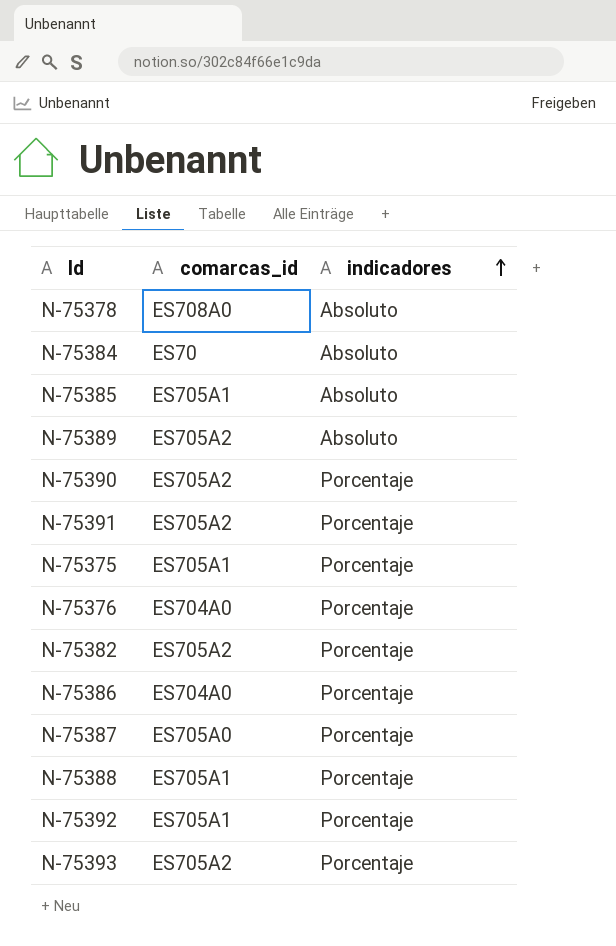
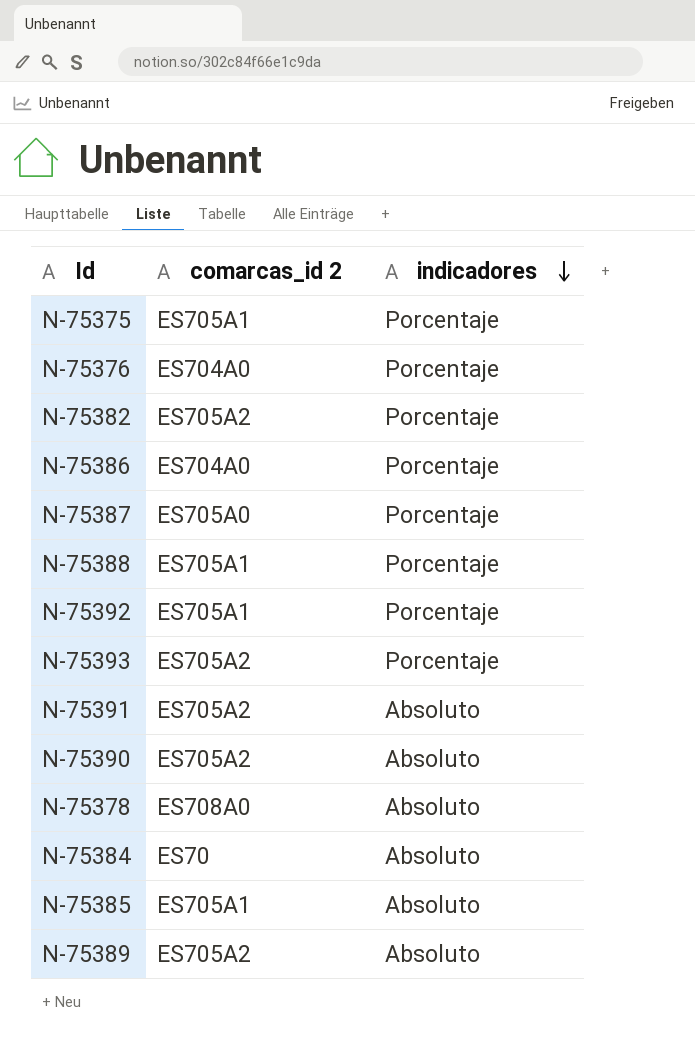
row order: indicadores ascending -> indicadores descending
column name: comarcas_id -> comarcas_id 2
N-75391 | indicadores: Porcentaje -> Absoluto
N-75390 | indicadores: Porcentaje -> Absoluto

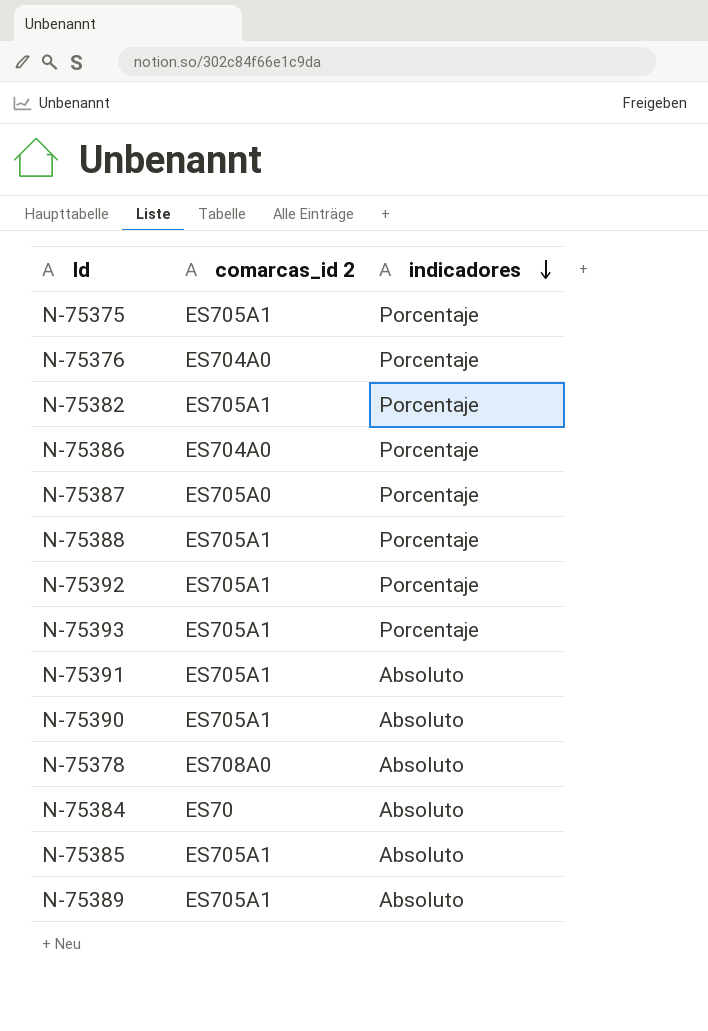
N-75382 | comarcas_id 2: ES705A2 -> ES705A1
N-75393 | comarcas_id 2: ES705A2 -> ES705A1
N-75391 | comarcas_id 2: ES705A2 -> ES705A1
N-75390 | comarcas_id 2: ES705A2 -> ES705A1
N-75389 | comarcas_id 2: ES705A2 -> ES705A1

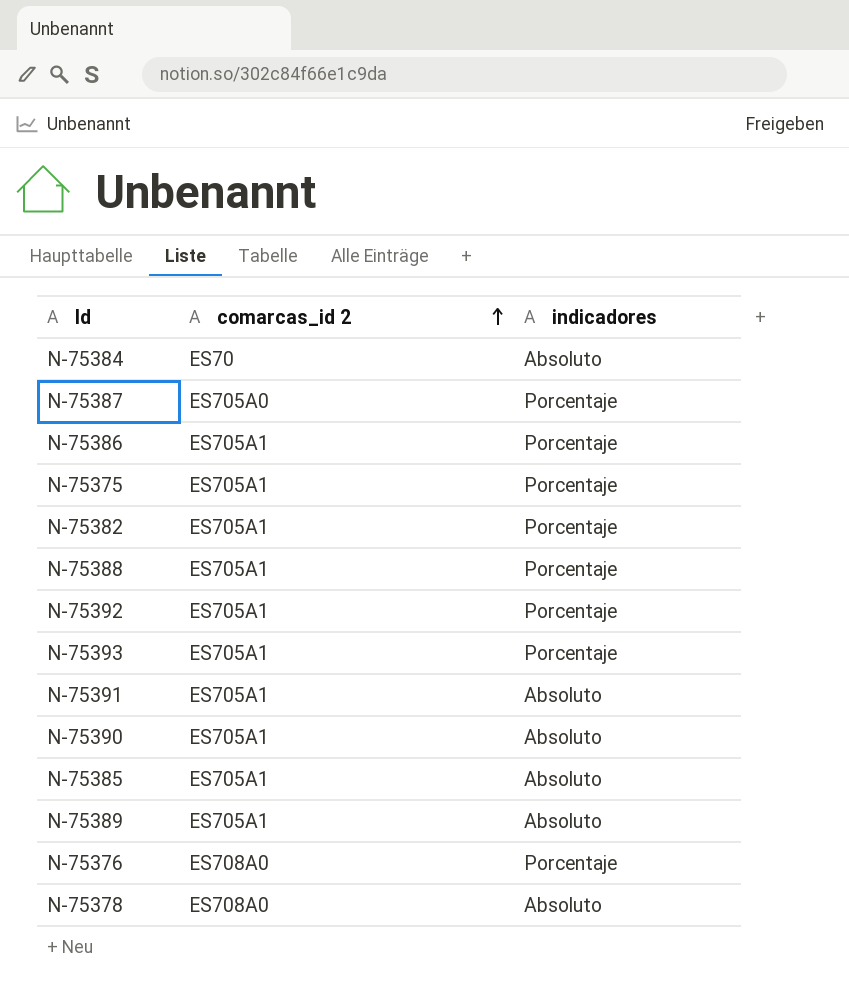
row order: indicadores descending -> comarcas_id 2 ascending
N-75386 | comarcas_id 2: ES704A0 -> ES705A1
N-75376 | comarcas_id 2: ES704A0 -> ES708A0

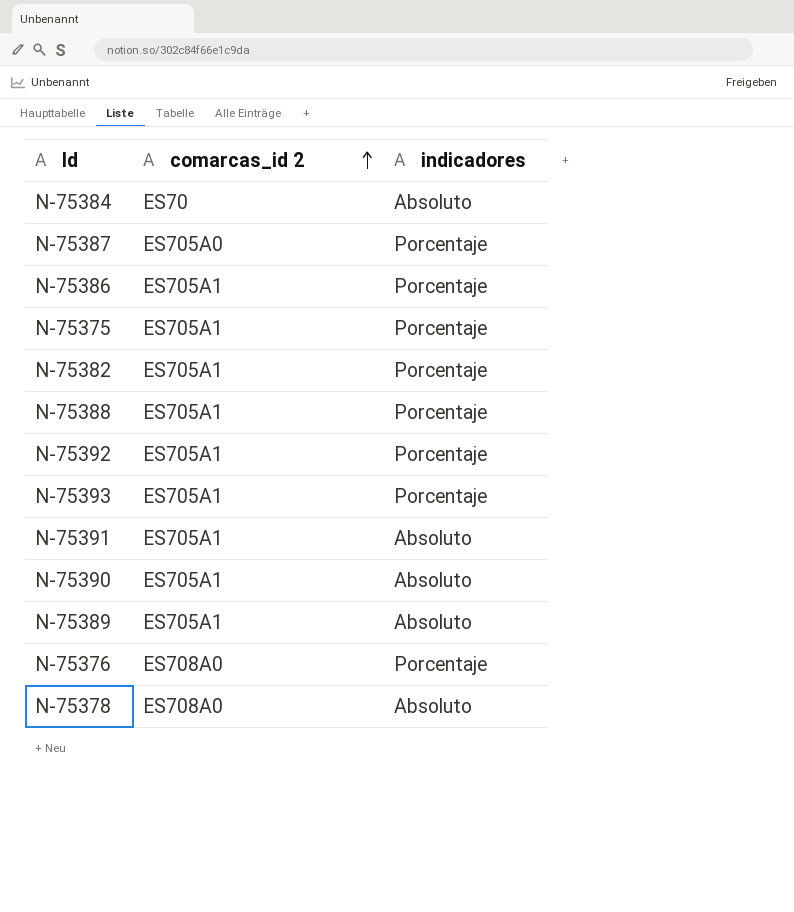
row N-75385: ES705A1 | Absoluto -> none

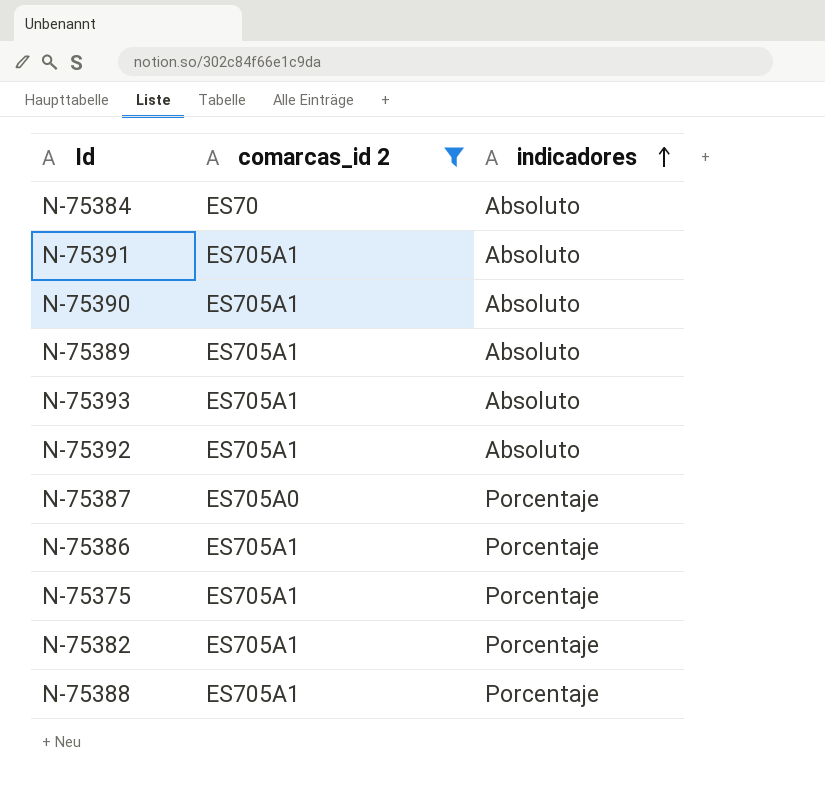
filter: none -> comarcas_id 2 != ES708A0
row order: comarcas_id 2 ascending -> indicadores ascending
N-75393 | indicadores: Porcentaje -> Absoluto
N-75392 | indicadores: Porcentaje -> Absoluto

